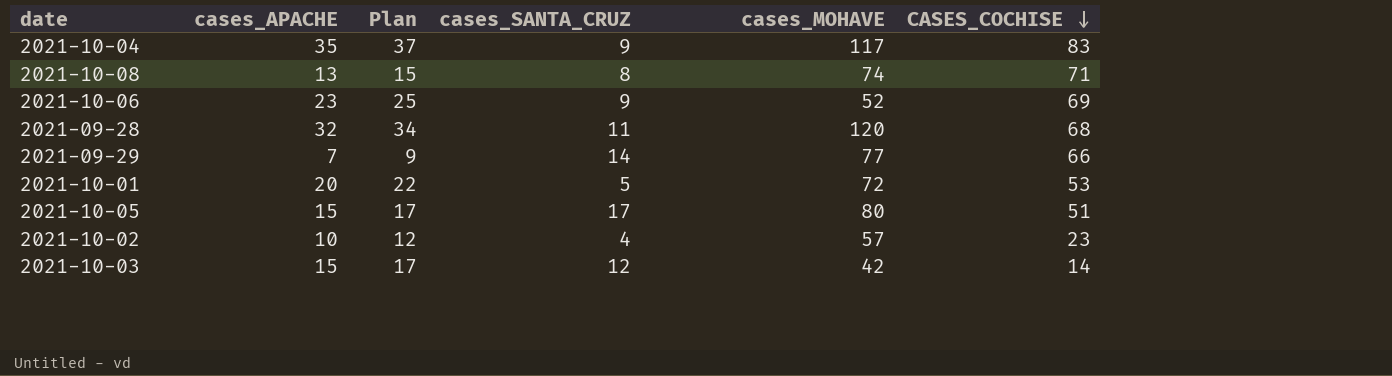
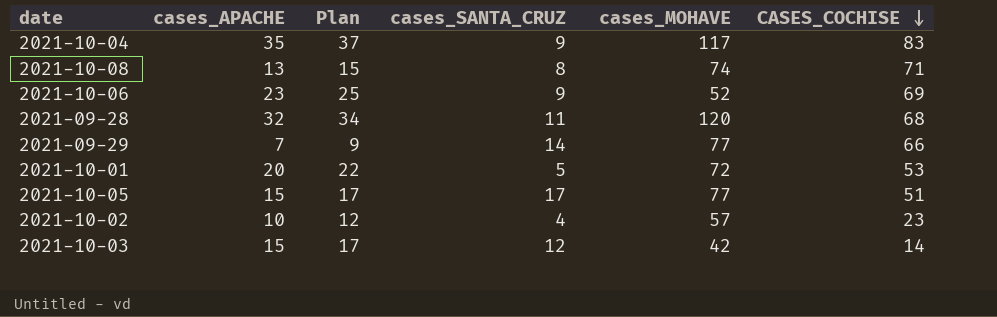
2021-10-05 | cases_MOHAVE: 80 -> 77

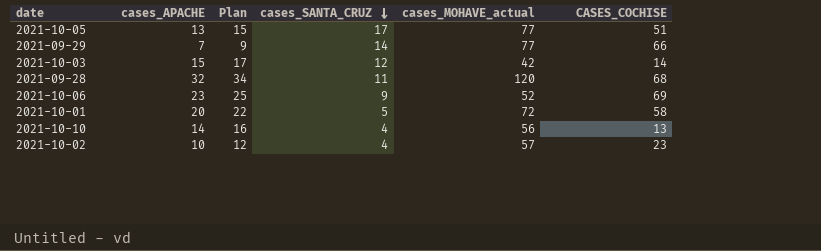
row order: CASES_COCHISE descending -> cases_SANTA_CRUZ descending
column name: cases_MOHAVE -> cases_MOHAVE_actual
row 2021-10-04: 35 | 37 | 9 | 117 | 83 -> none
row 2021-10-08: 13 | 15 | 8 | 74 | 71 -> none
2021-10-05 | cases_APACHE: 15 -> 13
2021-10-05 | Plan: 17 -> 15
2021-10-01 | CASES_COCHISE: 53 -> 58
row 2021-10-10: none -> 14 | 16 | 4 | 56 | 13

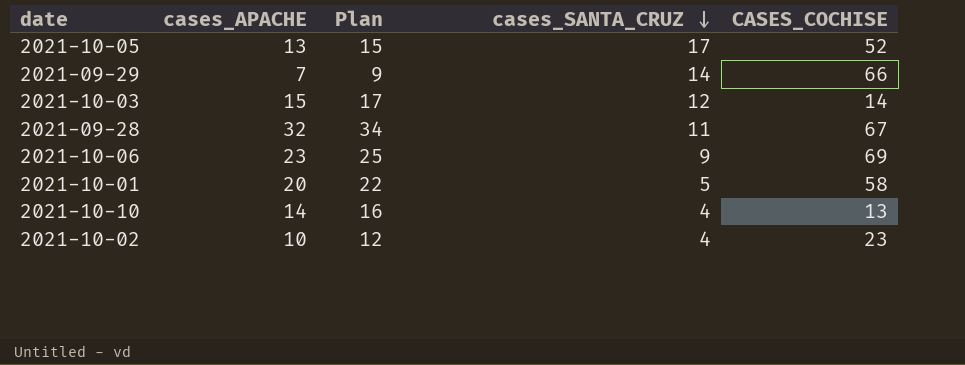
column cases_MOHAVE_actual | position: 5 -> none
2021-10-05 | CASES_COCHISE: 51 -> 52
2021-09-28 | CASES_COCHISE: 68 -> 67

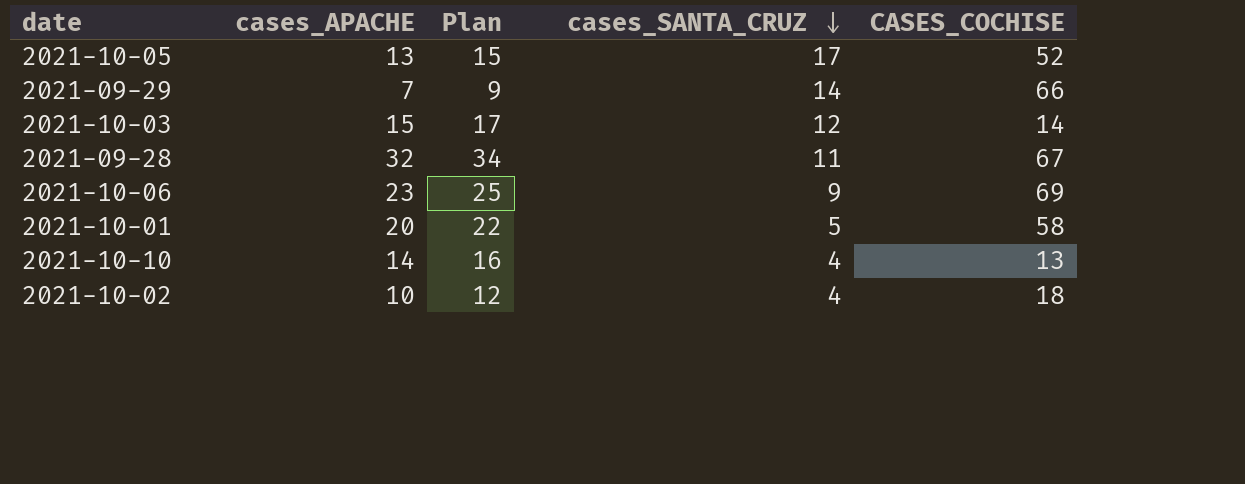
2021-10-02 | CASES_COCHISE: 23 -> 18

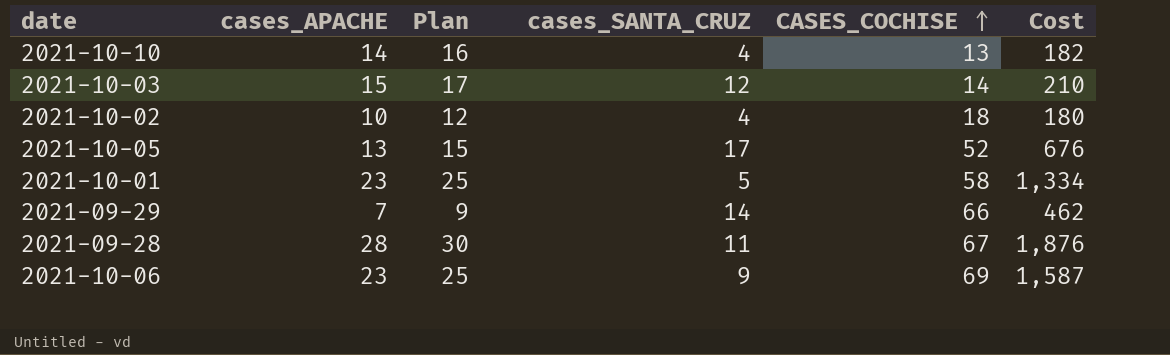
row order: cases_SANTA_CRUZ descending -> CASES_COCHISE ascending
column Cost | formula: none -> [cases_APACHE] * [CASES_COCHISE]
2021-10-01 | cases_APACHE: 20 -> 23
2021-10-01 | Plan: 22 -> 25
2021-09-28 | cases_APACHE: 32 -> 28
2021-09-28 | Plan: 34 -> 30

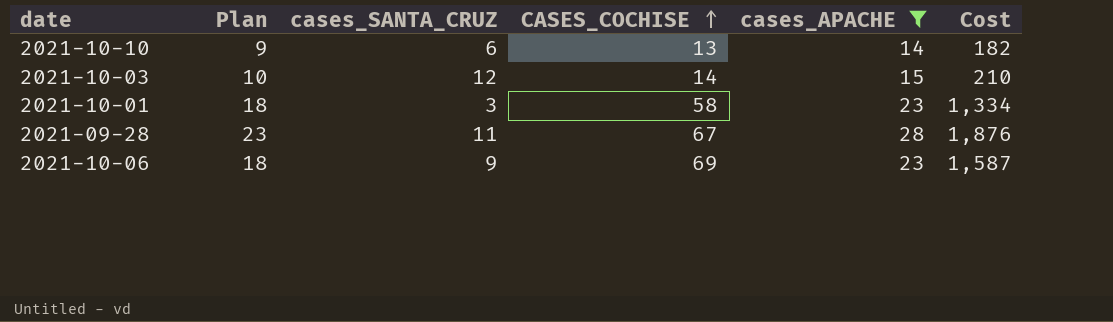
filter: none -> cases_APACHE >= 14
column Plan | formula: [cases_APACHE] + 2 -> [cases_APACHE] - 5
column cases_APACHE | position: 2 -> 5
2021-10-10 | cases_SANTA_CRUZ: 4 -> 6
2021-10-01 | cases_SANTA_CRUZ: 5 -> 3

